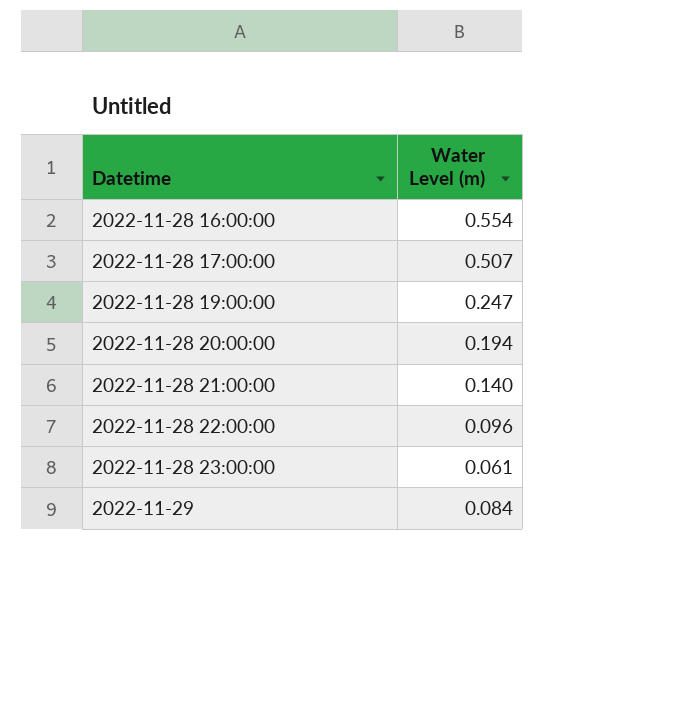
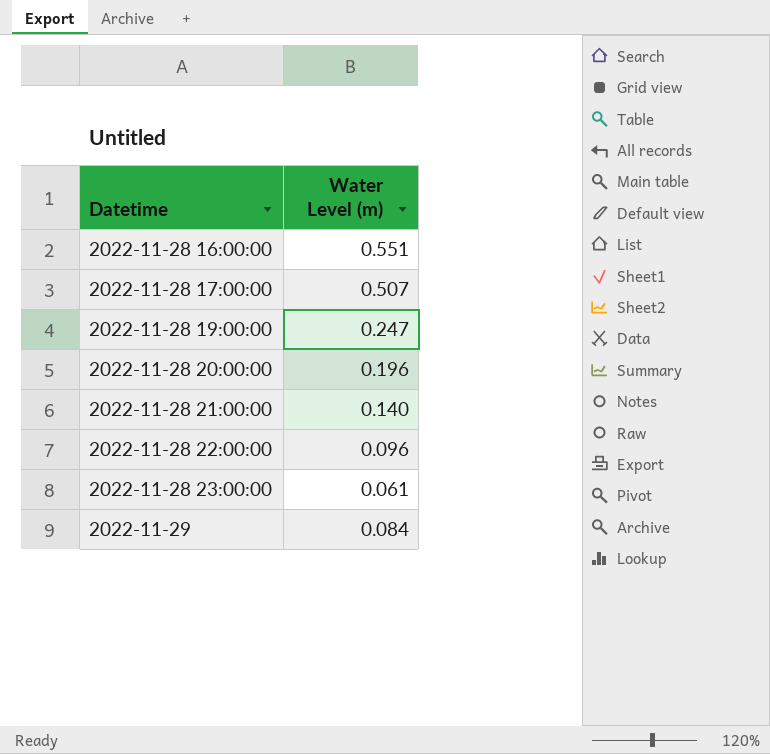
2022-11-28 16:00:00 | Water Level (m): 0.554 -> 0.551
2022-11-28 20:00:00 | Water Level (m): 0.194 -> 0.196

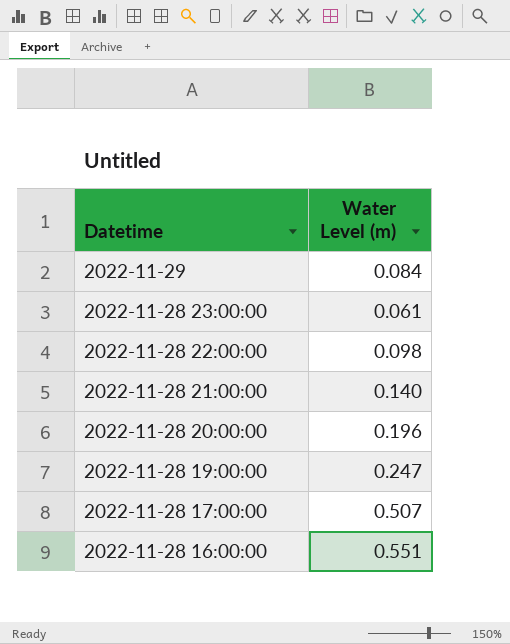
row order: Datetime ascending -> Datetime descending
2022-11-28 22:00:00 | Water Level (m): 0.096 -> 0.098

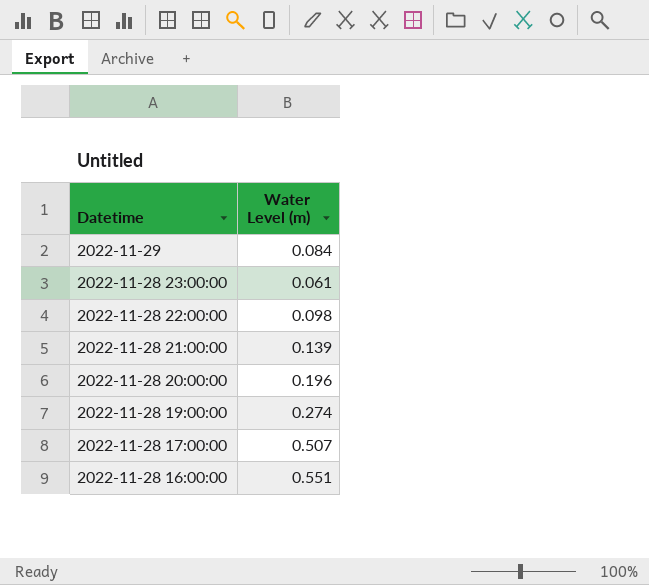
2022-11-28 21:00:00 | Water Level (m): 0.140 -> 0.139
2022-11-28 19:00:00 | Water Level (m): 0.247 -> 0.274

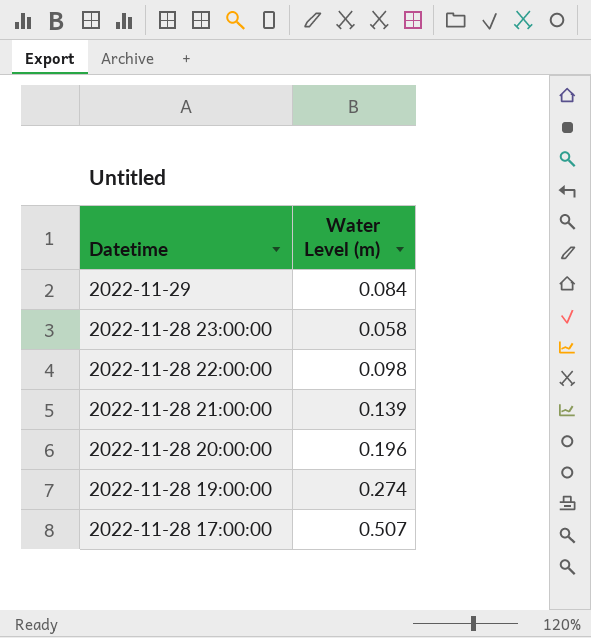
row 2022-11-28 16:00:00: 0.551 -> none
2022-11-28 23:00:00 | Water Level (m): 0.061 -> 0.058

